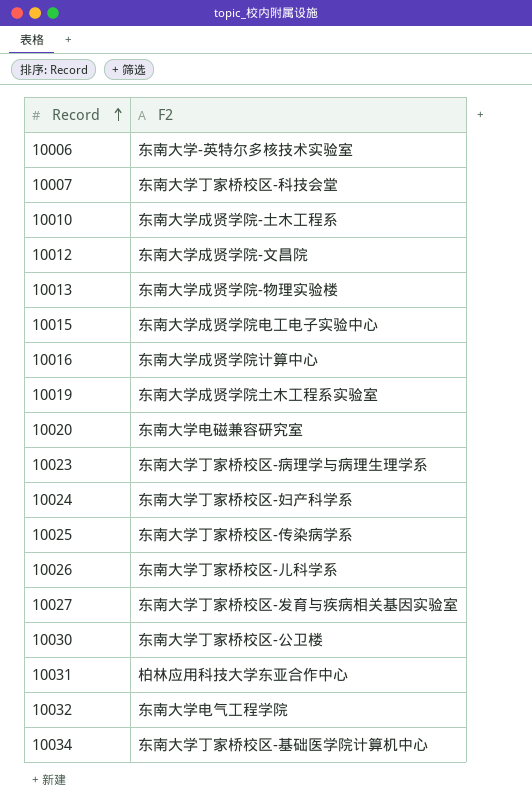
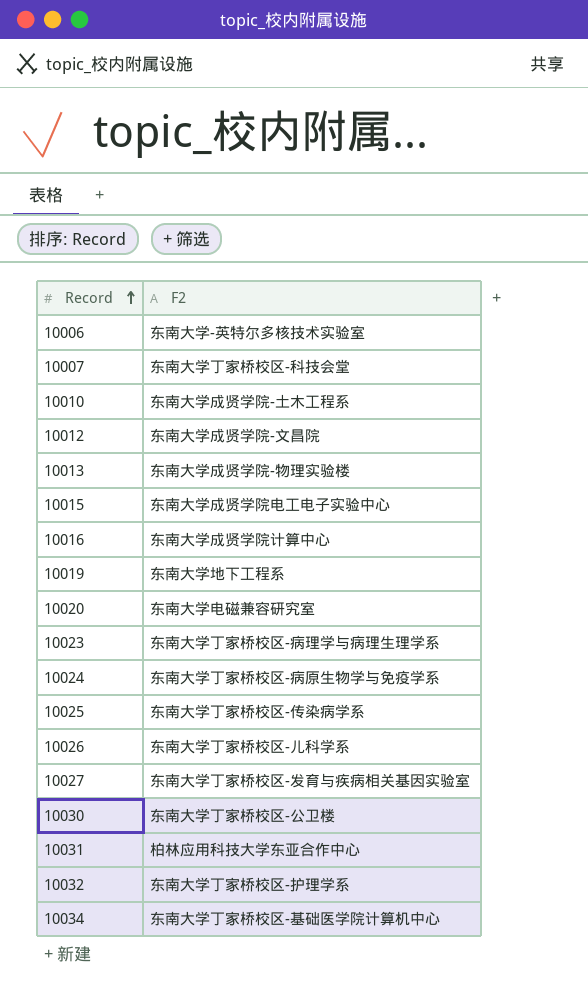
10019 | F2: 东南大学成贤学院土木工程系实验室 -> 东南大学地下工程系
10024 | F2: 东南大学丁家桥校区-妇产科学系 -> 东南大学丁家桥校区-病原生物学与免疫学系
10032 | F2: 东南大学电气工程学院 -> 东南大学丁家桥校区-护理学系

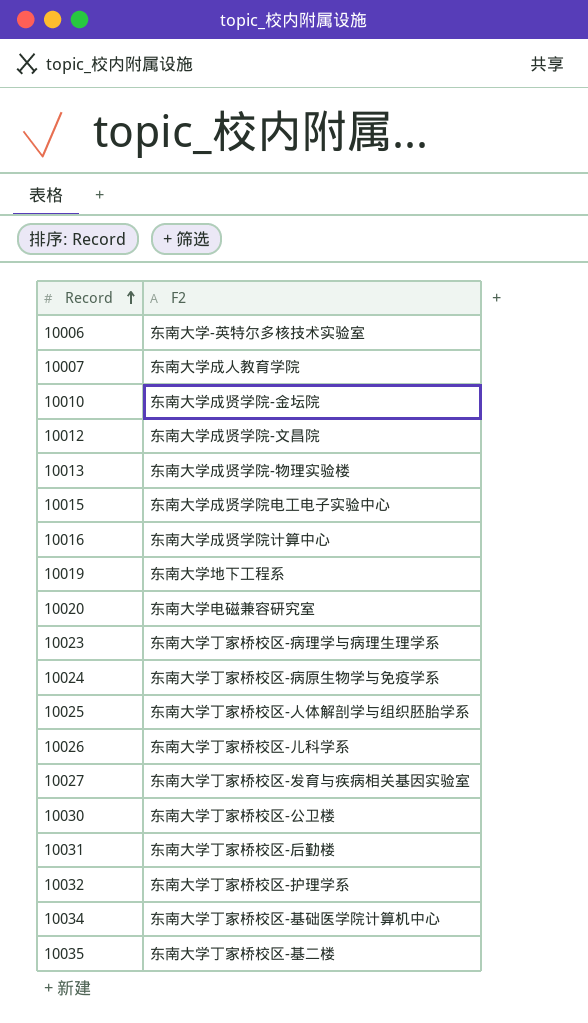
10007 | F2: 东南大学丁家桥校区-科技会堂 -> 东南大学成人教育学院
10010 | F2: 东南大学成贤学院-土木工程系 -> 东南大学成贤学院-金坛院
10025 | F2: 东南大学丁家桥校区-传染病学系 -> 东南大学丁家桥校区-人体解剖学与组织胚胎学系
10031 | F2: 柏林应用科技大学东亚合作中心 -> 东南大学丁家桥校区-后勤楼
row 10035: none -> 东南大学丁家桥校区-基二楼

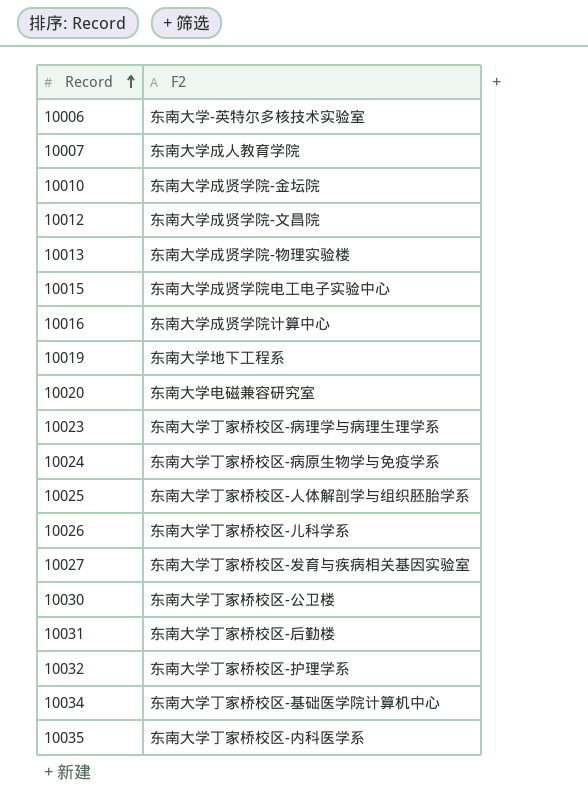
10035 | F2: 东南大学丁家桥校区-基二楼 -> 东南大学丁家桥校区-内科医学系

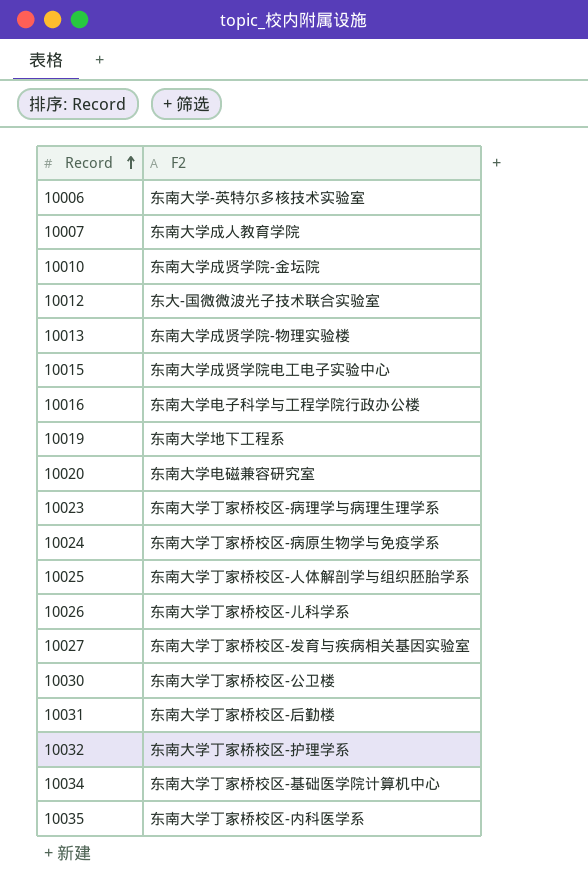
10012 | F2: 东南大学成贤学院-文昌院 -> 东大-国微微波光子技术联合实验室
10016 | F2: 东南大学成贤学院计算中心 -> 东南大学电子科学与工程学院行政办公楼

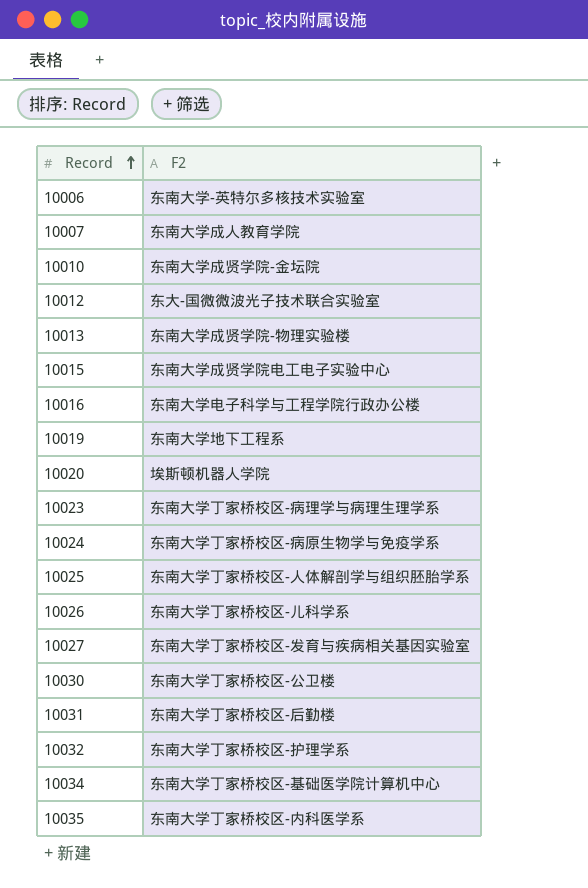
10020 | F2: 东南大学电磁兼容研究室 -> 埃斯顿机器人学院

